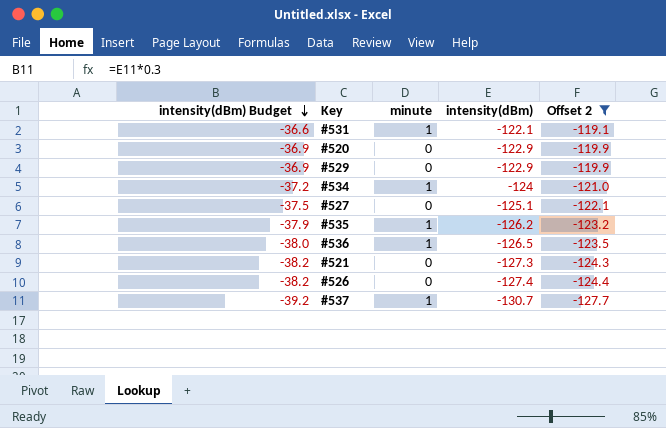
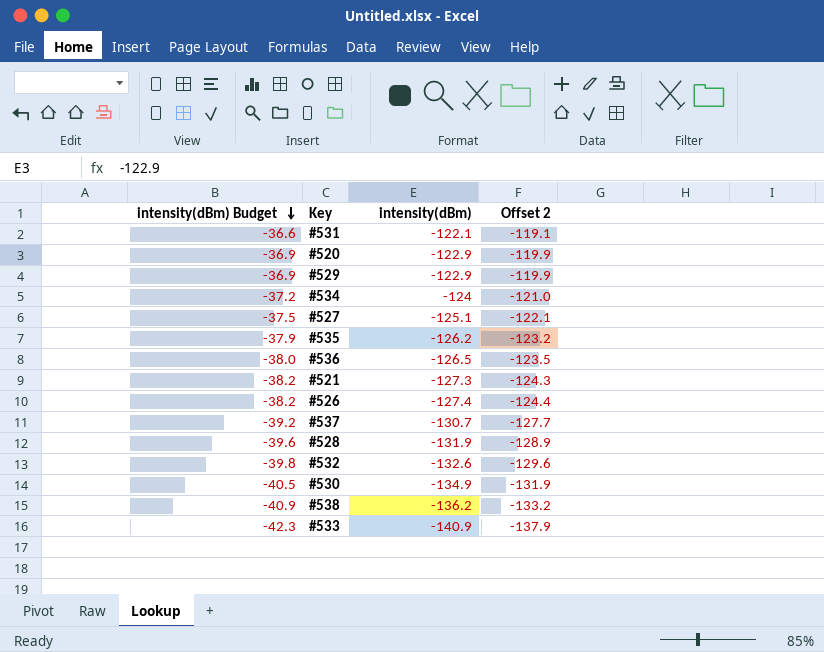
filter: Offset 2 >= -127.7 -> none
column minute | position: 3 -> none

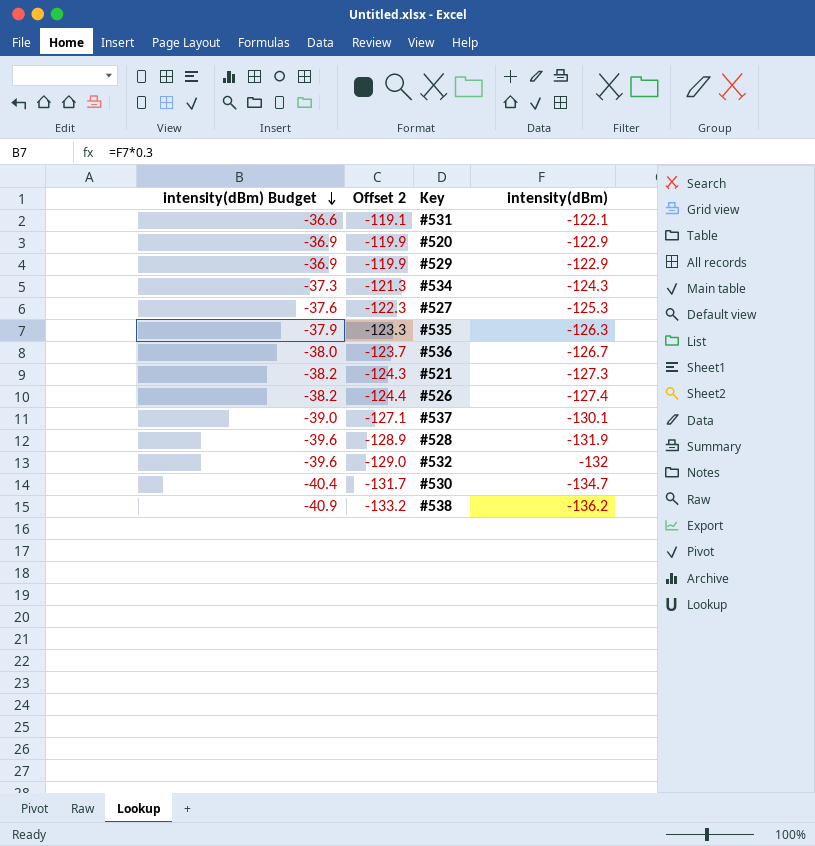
column Offset 2 | position: 4 -> 2
row #533: -42.3 | -140.9 | -137.9 -> none
#534 | intensity(dBm) Budget: -37.2 -> -37.3
#534 | Offset 2: -121.0 -> -121.3
#534 | intensity(dBm): -124 -> -124.3
#527 | intensity(dBm) Budget: -37.5 -> -37.6
#527 | Offset 2: -122.1 -> -122.3
#527 | intensity(dBm): -125.1 -> -125.3
#535 | Offset 2: -123.2 -> -123.3
#535 | intensity(dBm): -126.2 -> -126.3
#536 | Offset 2: -123.5 -> -123.7
#536 | intensity(dBm): -126.5 -> -126.7
#537 | intensity(dBm) Budget: -39.2 -> -39.0
#537 | Offset 2: -127.7 -> -127.1
#537 | intensity(dBm): -130.7 -> -130.1
#532 | intensity(dBm) Budget: -39.8 -> -39.6
#532 | Offset 2: -129.6 -> -129.0
#532 | intensity(dBm): -132.6 -> -132
#530 | intensity(dBm) Budget: -40.5 -> -40.4
#530 | Offset 2: -131.9 -> -131.7
#530 | intensity(dBm): -134.9 -> -134.7

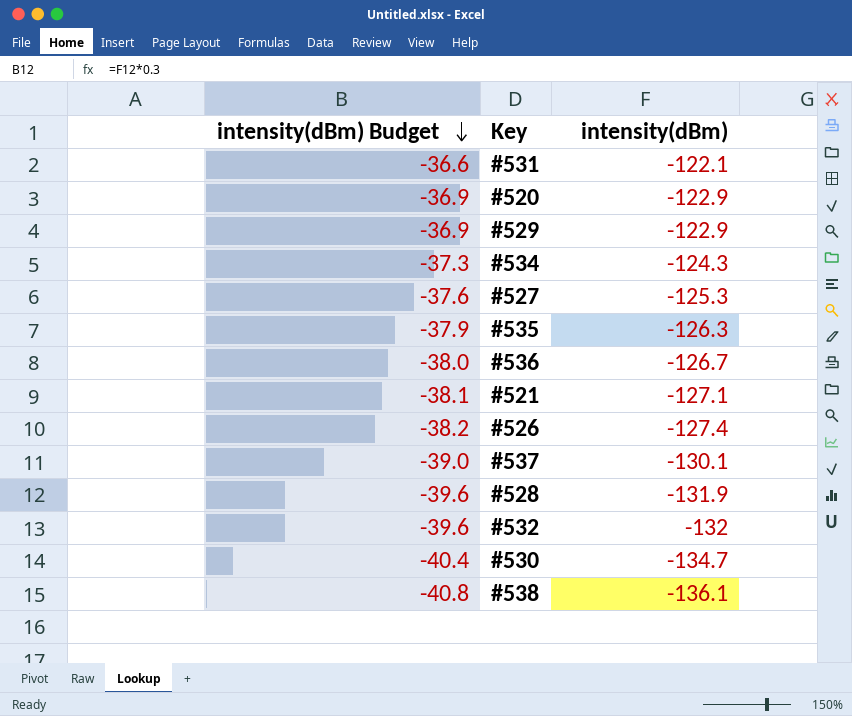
column Offset 2 | formula: [intensity(dBm)] + 3 -> none
#521 | intensity(dBm) Budget: -38.2 -> -38.1
#521 | intensity(dBm): -127.3 -> -127.1
#538 | intensity(dBm) Budget: -40.9 -> -40.8
#538 | intensity(dBm): -136.2 -> -136.1

